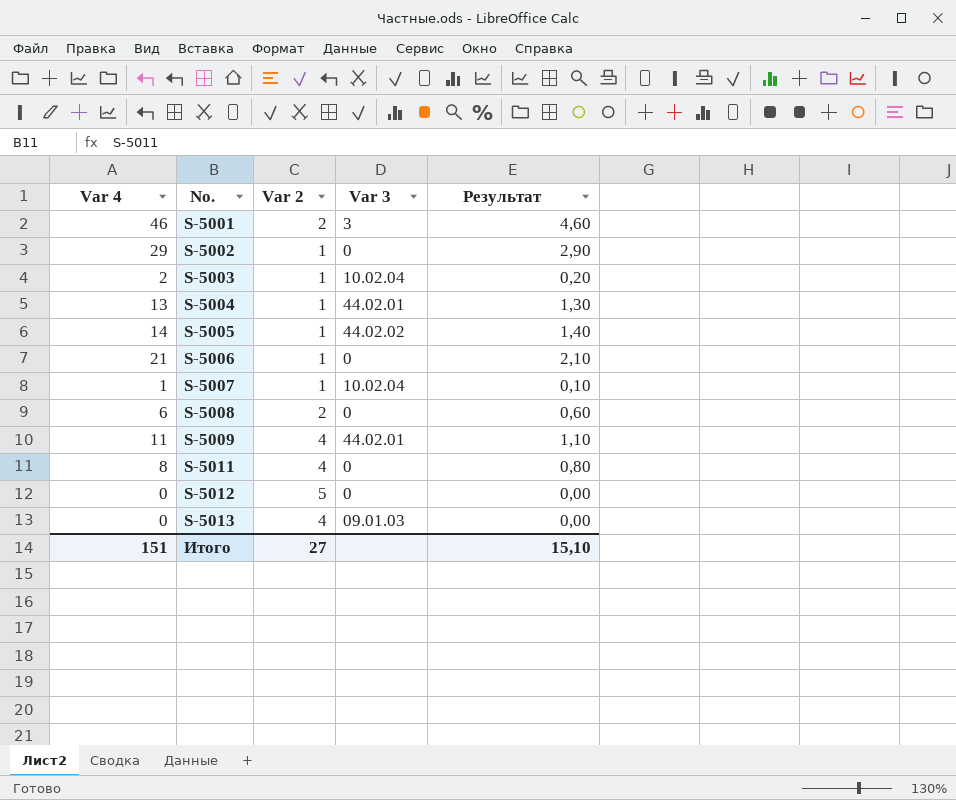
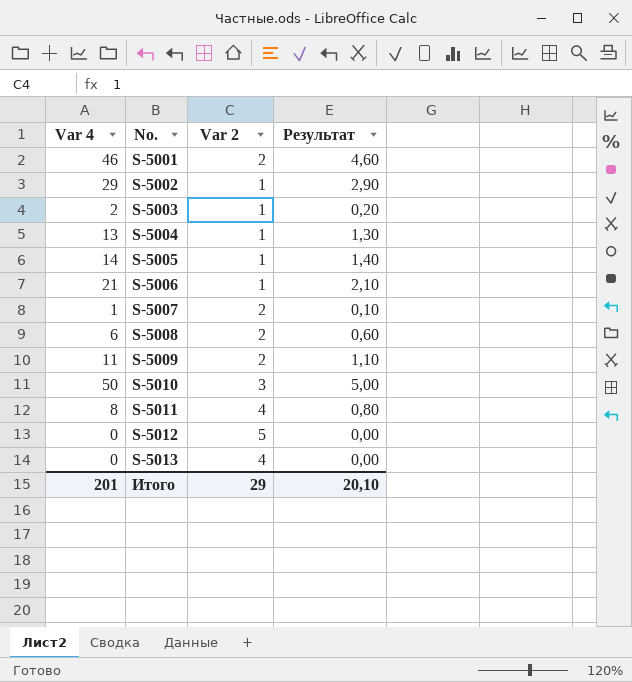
column Var 3 | position: 4 -> none
S-5007 | Var 2: 1 -> 2
S-5009 | Var 2: 4 -> 2
row S-5010: none -> 50 | 3 | 5,00
Итого | Var 4: 151 -> 201
Итого | Var 2: 27 -> 29
Итого | Результат: 15,10 -> 20,10

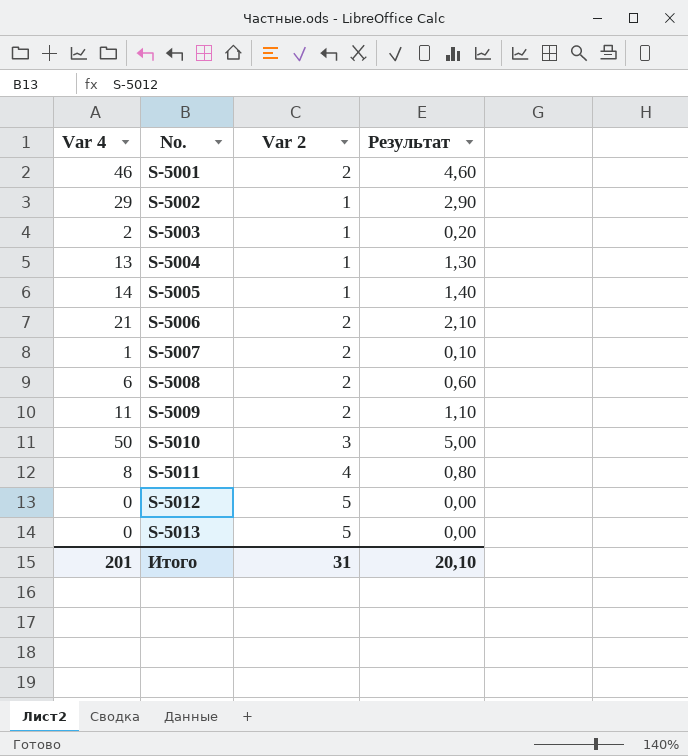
S-5006 | Var 2: 1 -> 2
S-5013 | Var 2: 4 -> 5
Итого | Var 2: 29 -> 31

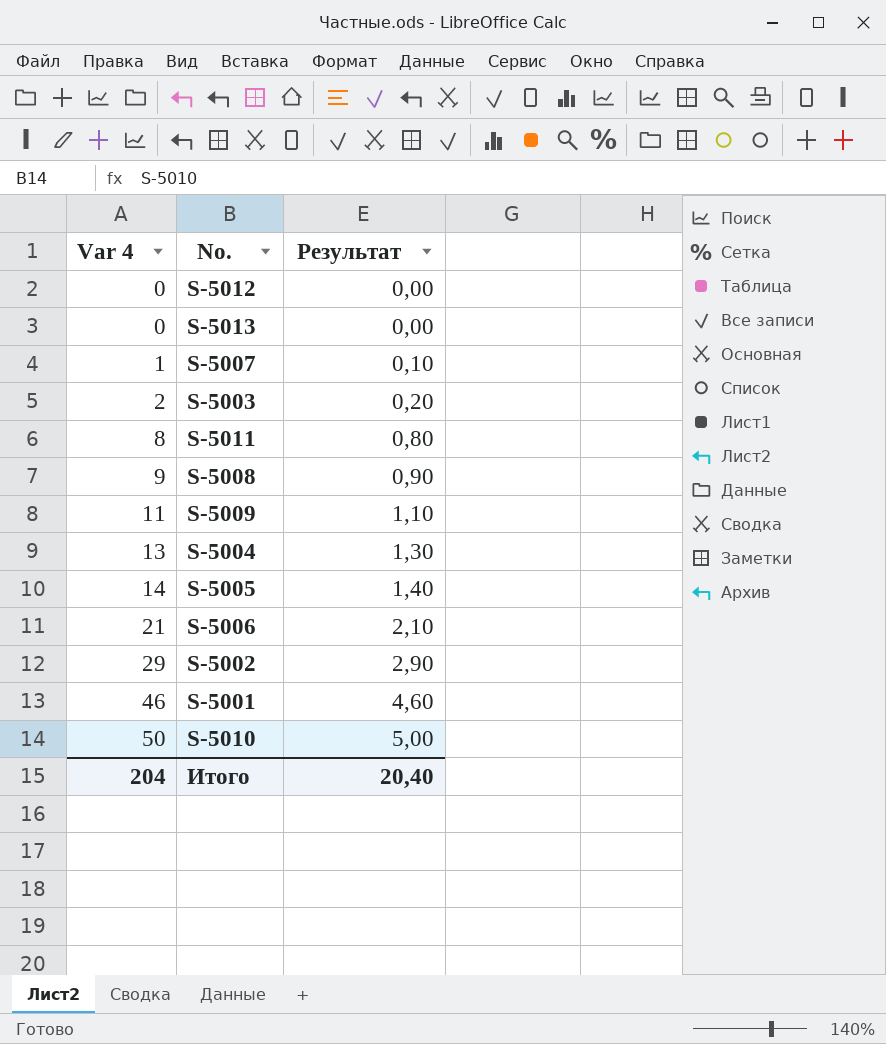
row order: No. ascending -> Var 4 ascending
column Var 2 | position: 3 -> none
S-5008 | Var 4: 6 -> 9
S-5008 | Результат: 0,60 -> 0,90
Итого | Var 4: 201 -> 204
Итого | Результат: 20,10 -> 20,40

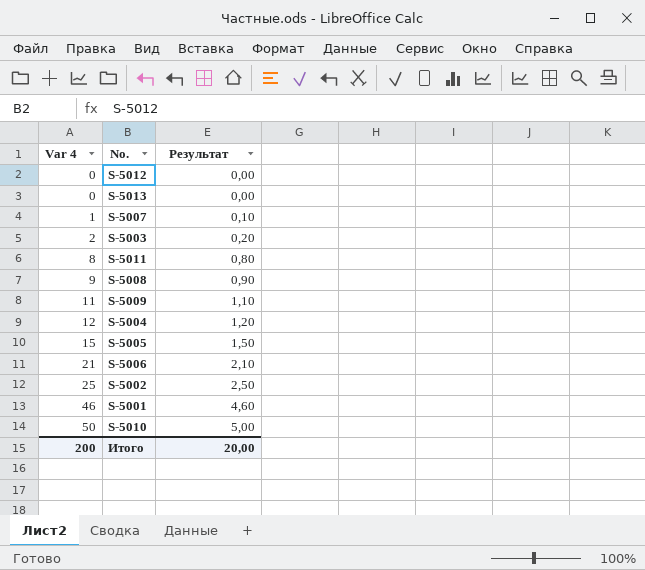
S-5004 | Var 4: 13 -> 12
S-5004 | Результат: 1,30 -> 1,20
S-5005 | Var 4: 14 -> 15
S-5005 | Результат: 1,40 -> 1,50
S-5002 | Var 4: 29 -> 25
S-5002 | Результат: 2,90 -> 2,50
Итого | Var 4: 204 -> 200
Итого | Результат: 20,40 -> 20,00

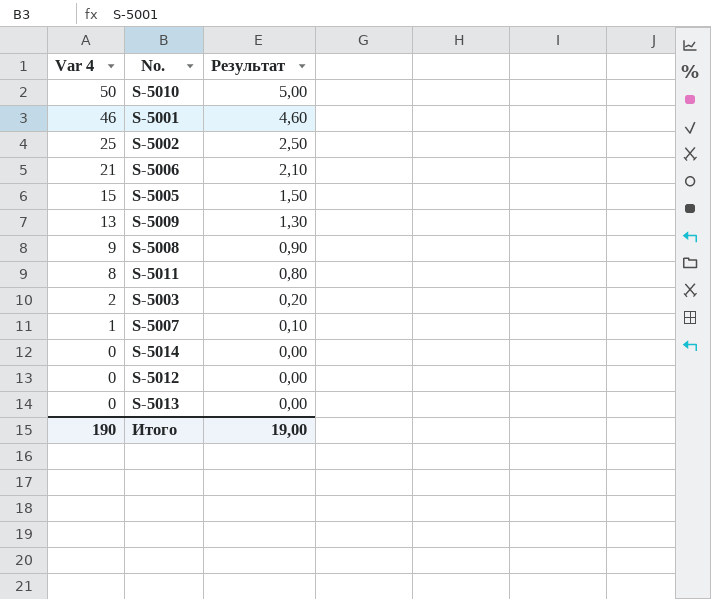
row order: Var 4 ascending -> Var 4 descending
row S-5004: 12 | 1,20 -> none
S-5009 | Var 4: 11 -> 13
S-5009 | Результат: 1,10 -> 1,30
row S-5014: none -> 0 | 0,00
Итого | Var 4: 200 -> 190
Итого | Результат: 20,00 -> 19,00

